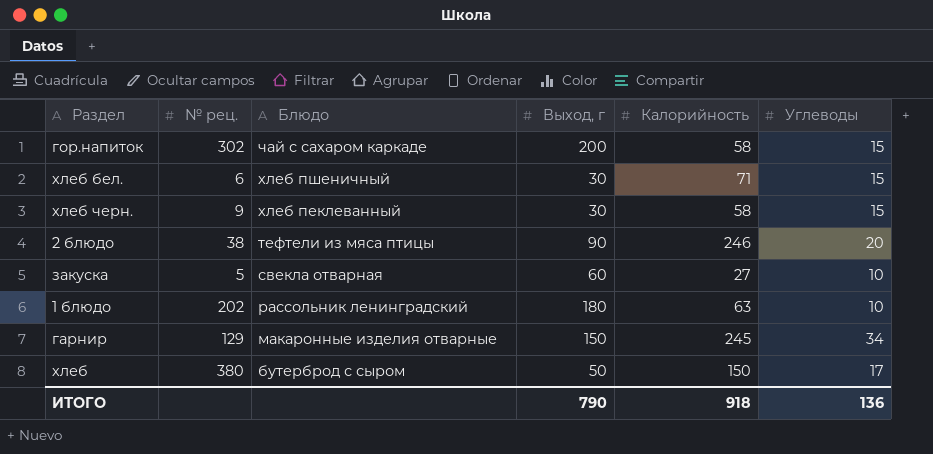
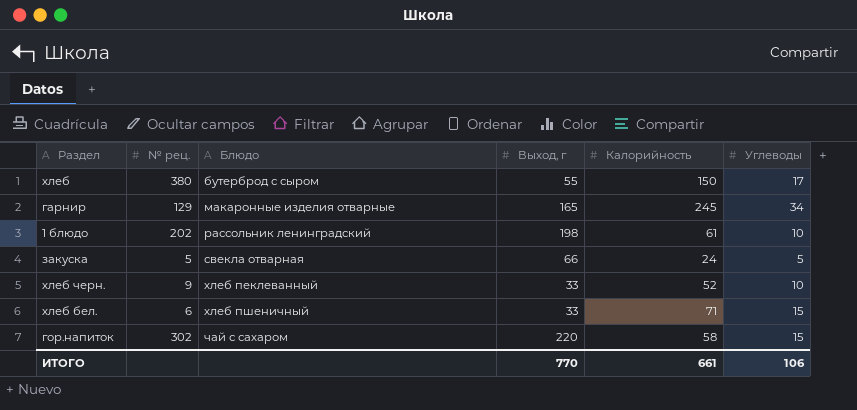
row order: Блюдо descending -> Блюдо ascending
row 2 блюдо: 38 | тефтели из мяса птицы | 90 | 246 | 20 -> none
хлеб | Выход, г: 50 -> 55
гарнир | Выход, г: 150 -> 165
1 блюдо | Выход, г: 180 -> 198
1 блюдо | Калорийность: 63 -> 61
закуска | Выход, г: 60 -> 66
закуска | Калорийность: 27 -> 24
закуска | Углеводы: 10 -> 5
хлеб черн. | Выход, г: 30 -> 33
хлеб черн. | Калорийность: 58 -> 52
хлеб черн. | Углеводы: 15 -> 10
хлеб бел. | Выход, г: 30 -> 33
гор.напиток | Блюдо: чай с сахаром каркаде -> чай с сахаром
гор.напиток | Выход, г: 200 -> 220
ИТОГО | Выход, г: 790 -> 770
ИТОГО | Калорийность: 918 -> 661
ИТОГО | Углеводы: 136 -> 106

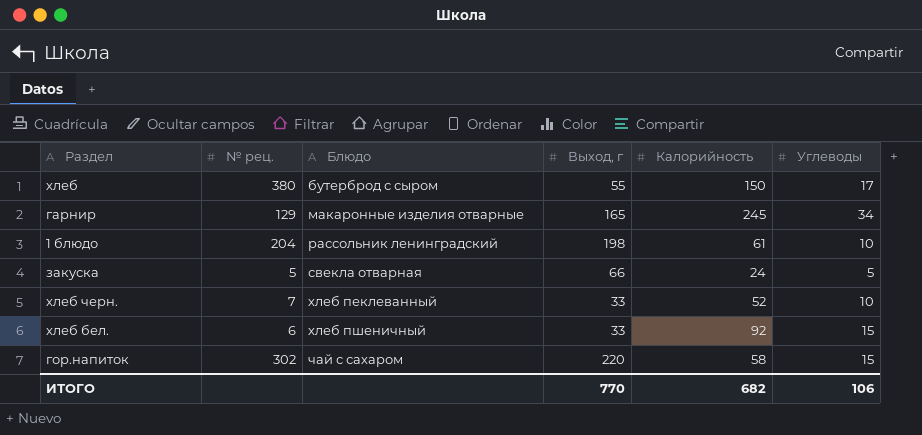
1 блюдо | № рец.: 202 -> 204
хлеб черн. | № рец.: 9 -> 7
хлеб бел. | Калорийность: 71 -> 92
ИТОГО | Калорийность: 661 -> 682

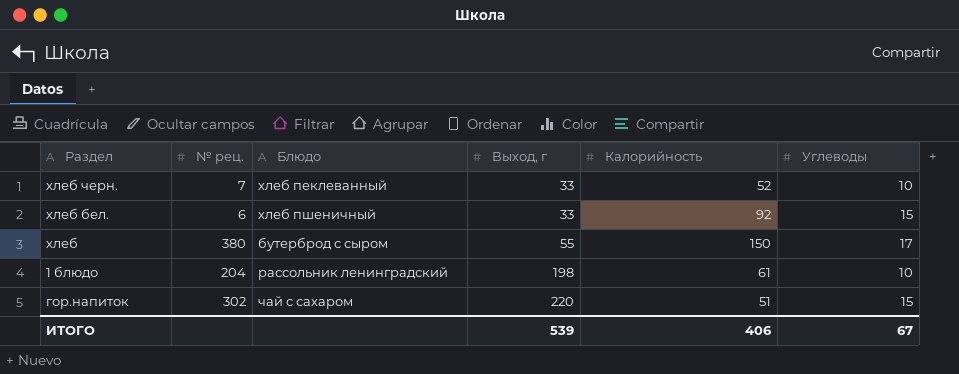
row order: Блюдо ascending -> Выход, г ascending
row гарнир: 129 | макаронные изделия отварные | 165 | 245 | 34 -> none
row закуска: 5 | свекла отварная | 66 | 24 | 5 -> none
гор.напиток | Калорийность: 58 -> 51
ИТОГО | Выход, г: 770 -> 539
ИТОГО | Калорийность: 682 -> 406
ИТОГО | Углеводы: 106 -> 67

